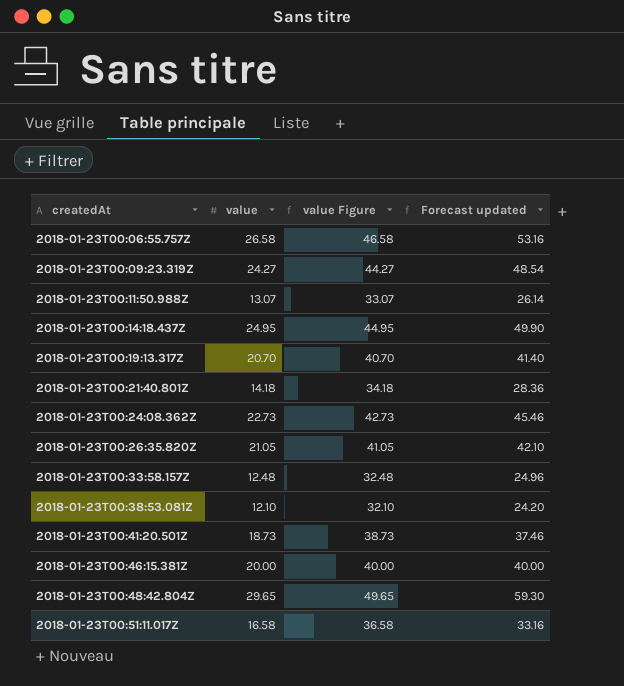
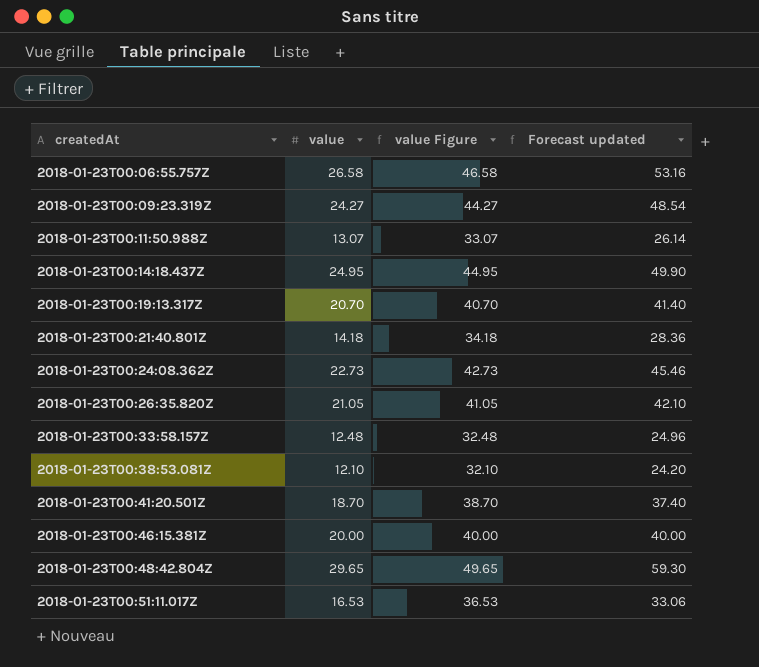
2018-01-23T00:41:20.501Z | value: 18.73 -> 18.70
2018-01-23T00:41:20.501Z | value Figure: 38.73 -> 38.70
2018-01-23T00:41:20.501Z | Forecast updated: 37.46 -> 37.40
2018-01-23T00:51:11.017Z | value: 16.58 -> 16.53
2018-01-23T00:51:11.017Z | value Figure: 36.58 -> 36.53
2018-01-23T00:51:11.017Z | Forecast updated: 33.16 -> 33.06

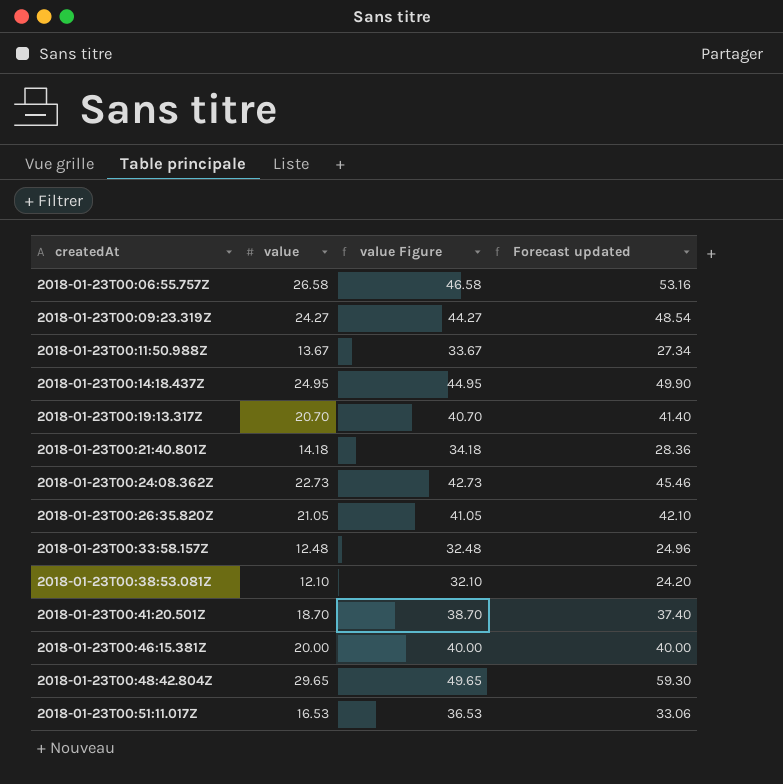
2018-01-23T00:11:50.988Z | value: 13.07 -> 13.67
2018-01-23T00:11:50.988Z | value Figure: 33.07 -> 33.67
2018-01-23T00:11:50.988Z | Forecast updated: 26.14 -> 27.34

